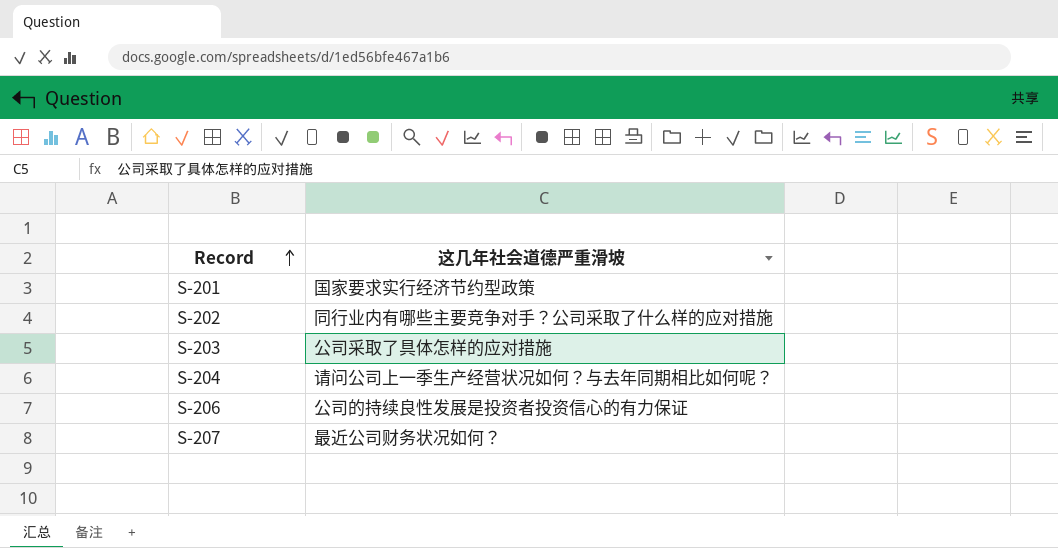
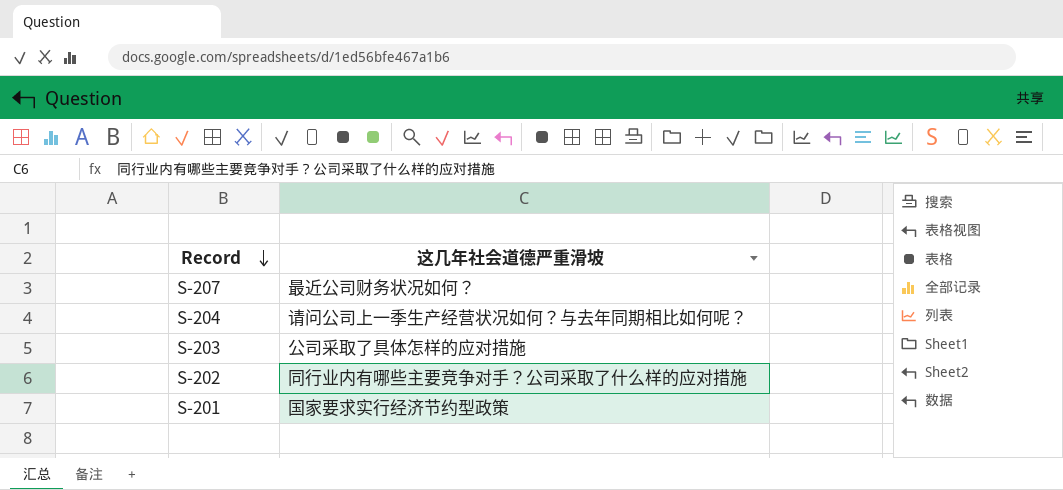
row order: Record ascending -> Record descending
row S-206: 公司的持续良性发展是投资者投资信心的有力保证 -> none

